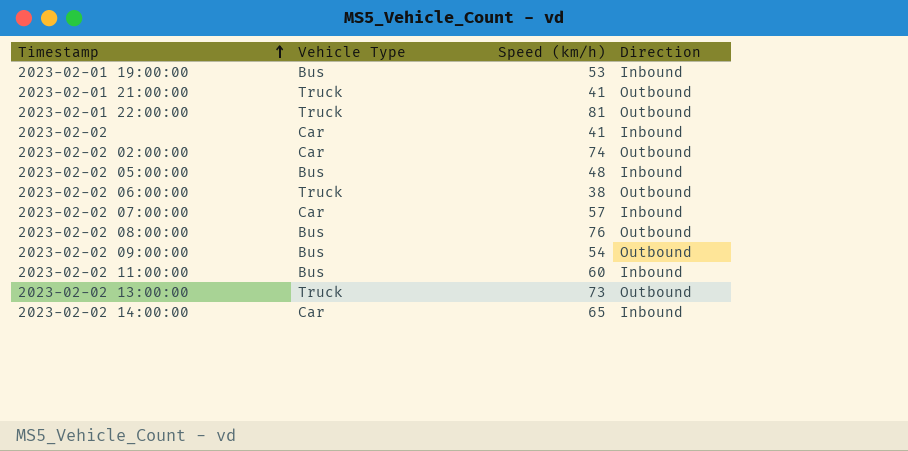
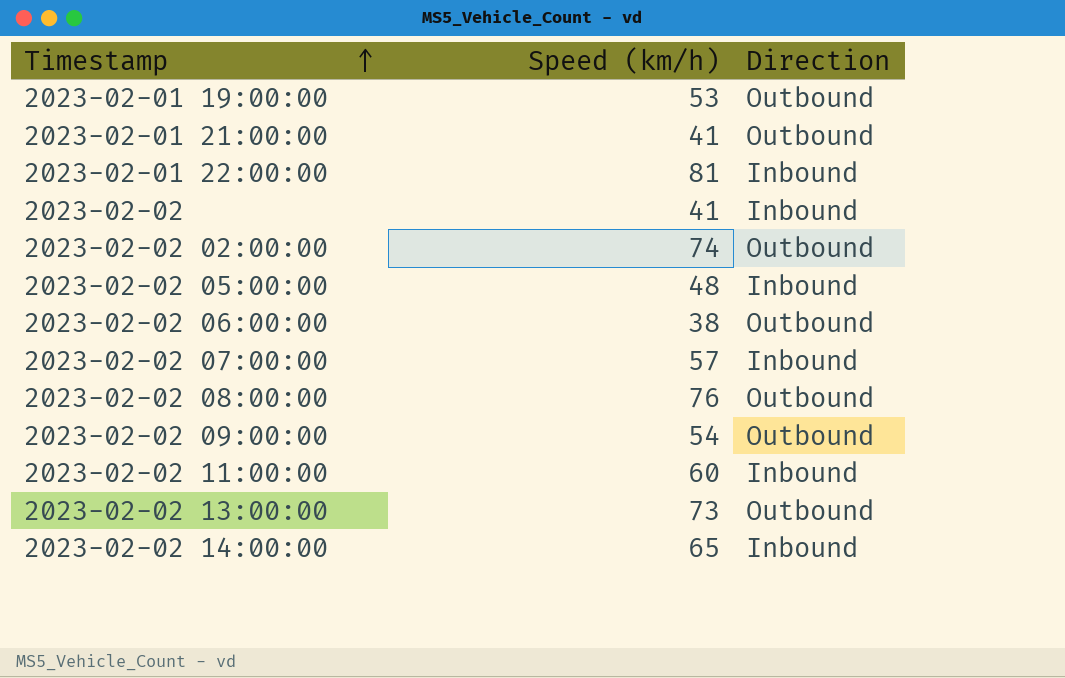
column Vehicle Type | position: 2 -> none
2023-02-01 19:00:00 | Direction: Inbound -> Outbound
2023-02-01 22:00:00 | Direction: Outbound -> Inbound

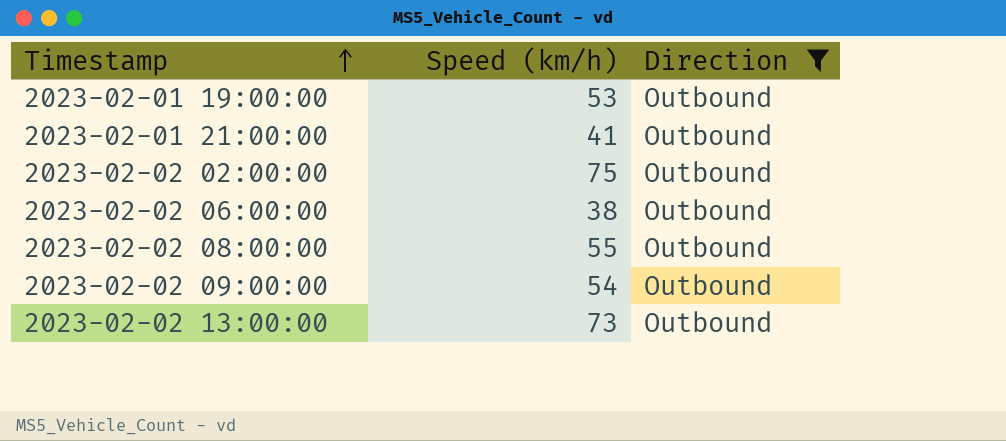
filter: none -> Direction = Outbound
2023-02-02 02:00:00 | Speed (km/h): 74 -> 75
2023-02-02 08:00:00 | Speed (km/h): 76 -> 55

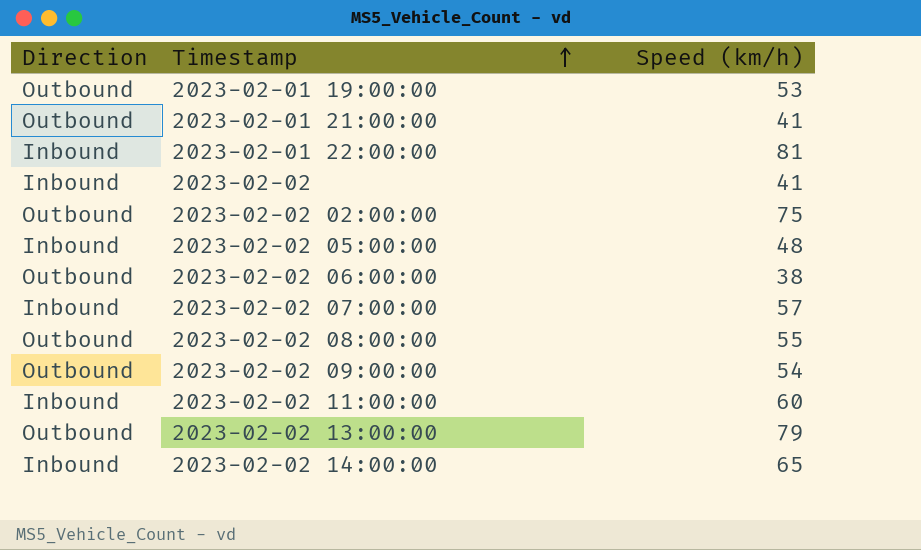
filter: Direction = Outbound -> none
column Direction | position: 3 -> 1
2023-02-02 13:00:00 | Speed (km/h): 73 -> 79

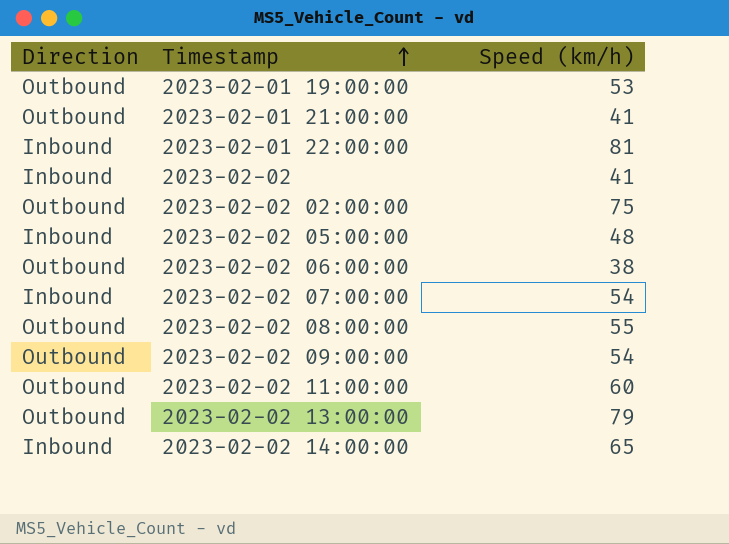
2023-02-02 07:00:00 | Speed (km/h): 57 -> 54
2023-02-02 11:00:00 | Direction: Inbound -> Outbound

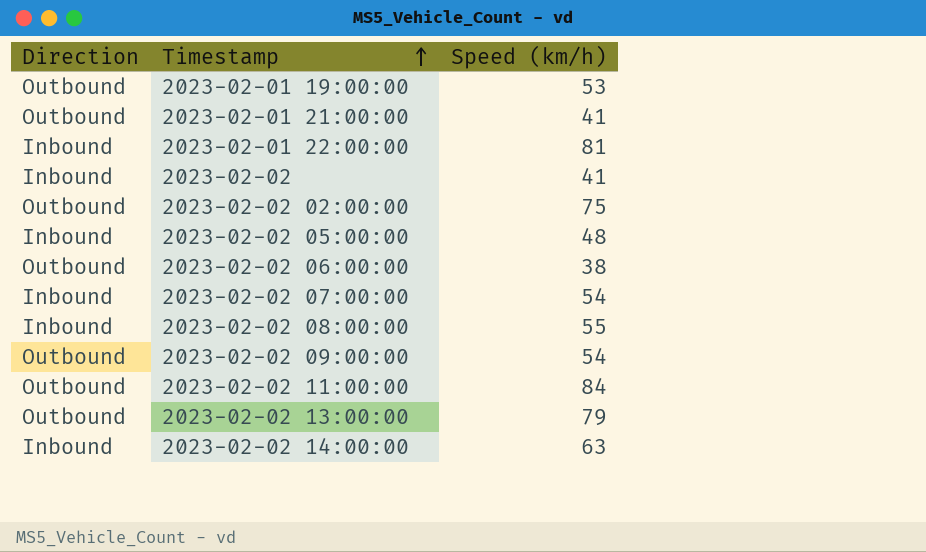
2023-02-02 08:00:00 | Direction: Outbound -> Inbound
2023-02-02 11:00:00 | Speed (km/h): 60 -> 84
2023-02-02 14:00:00 | Speed (km/h): 65 -> 63

